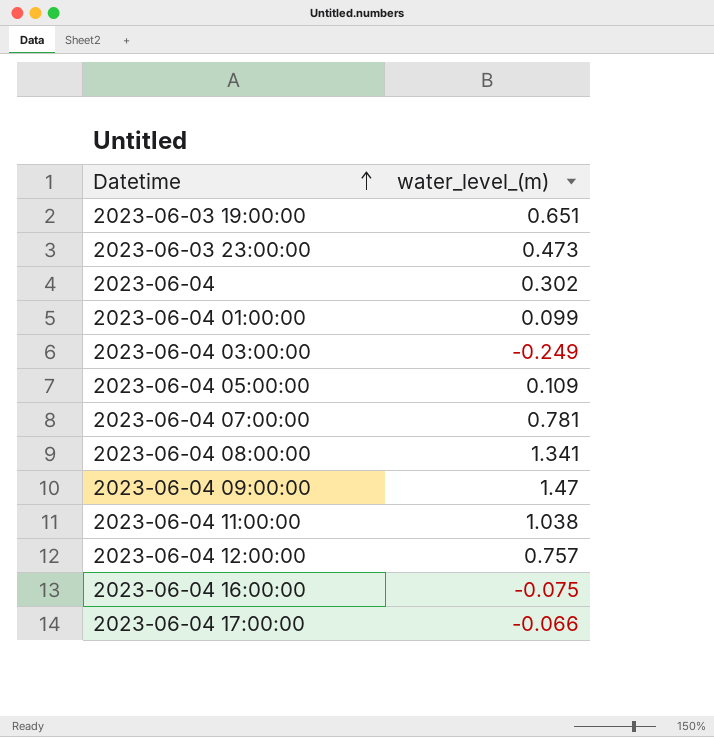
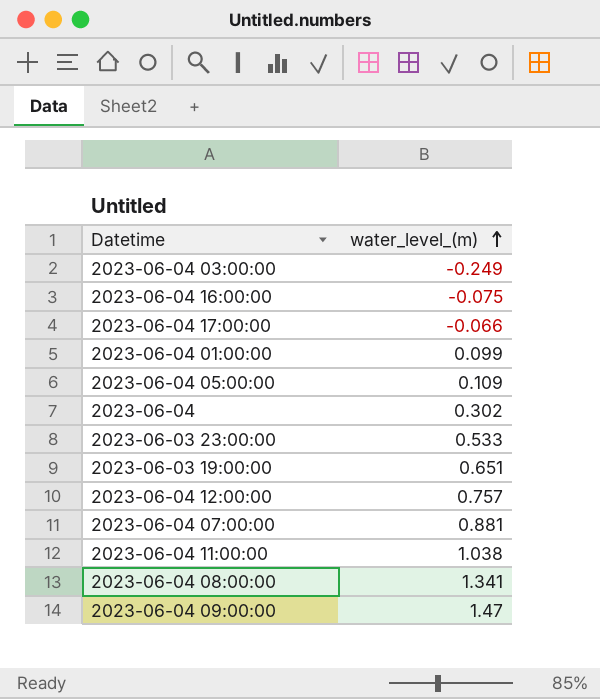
row order: Datetime ascending -> water_level_(m) ascending
2023-06-03 23:00:00 | water_level_(m): 0.473 -> 0.533
2023-06-04 07:00:00 | water_level_(m): 0.781 -> 0.881

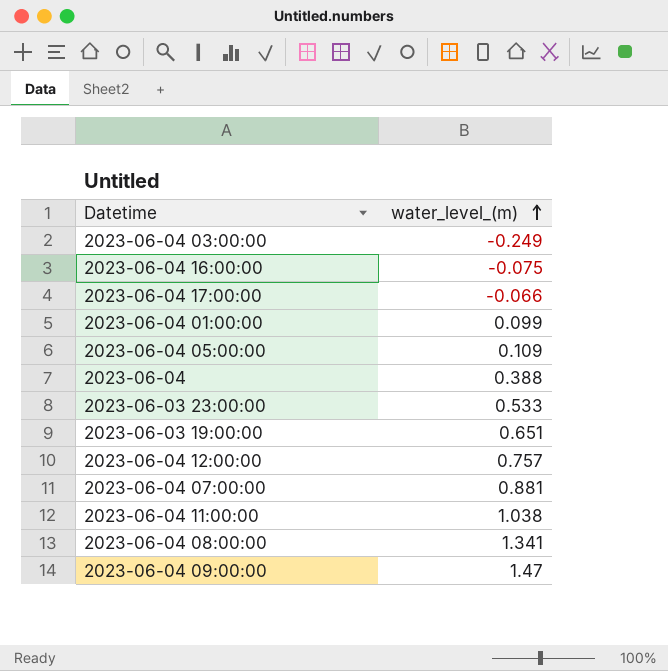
2023-06-04 | water_level_(m): 0.302 -> 0.388

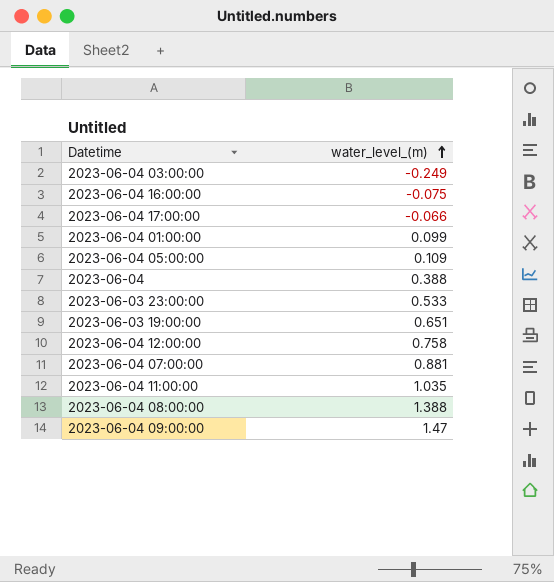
2023-06-04 12:00:00 | water_level_(m): 0.757 -> 0.758
2023-06-04 11:00:00 | water_level_(m): 1.038 -> 1.035
2023-06-04 08:00:00 | water_level_(m): 1.341 -> 1.388

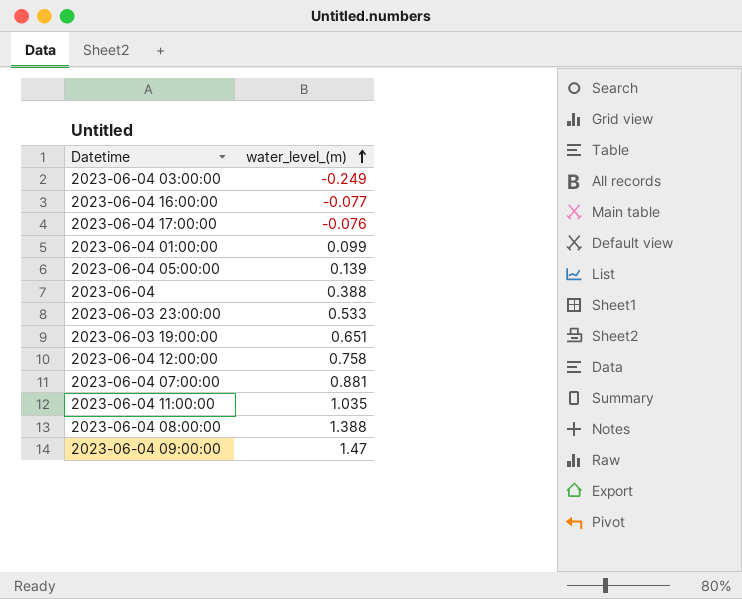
2023-06-04 16:00:00 | water_level_(m): -0.075 -> -0.077
2023-06-04 17:00:00 | water_level_(m): -0.066 -> -0.076
2023-06-04 05:00:00 | water_level_(m): 0.109 -> 0.139

